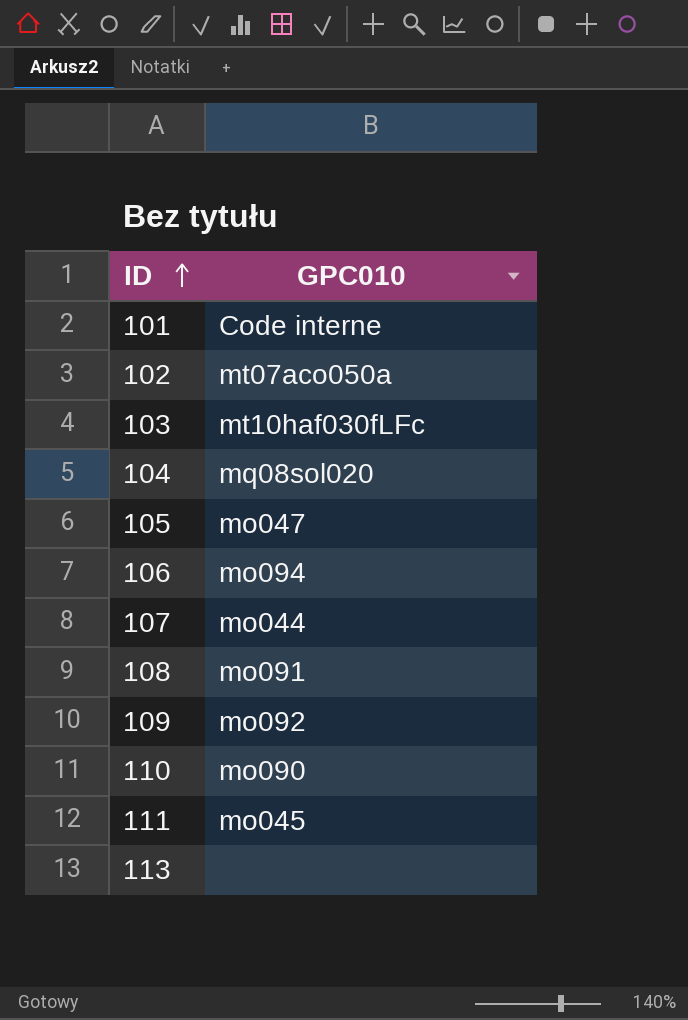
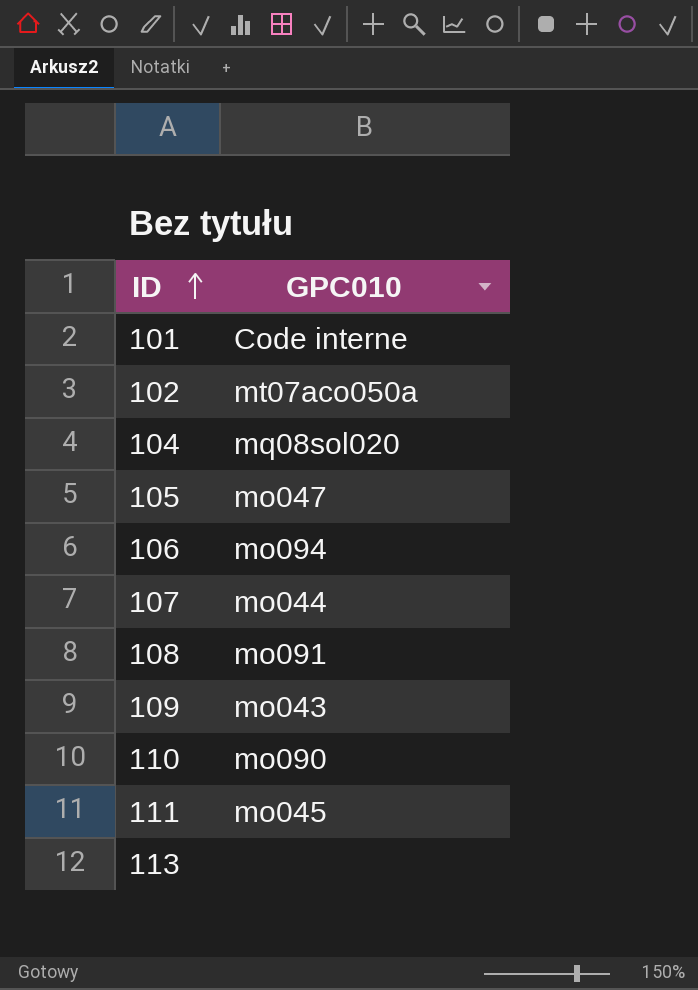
row 103: mt10haf030fLFc -> none
109 | GPC010: mo092 -> mo043

